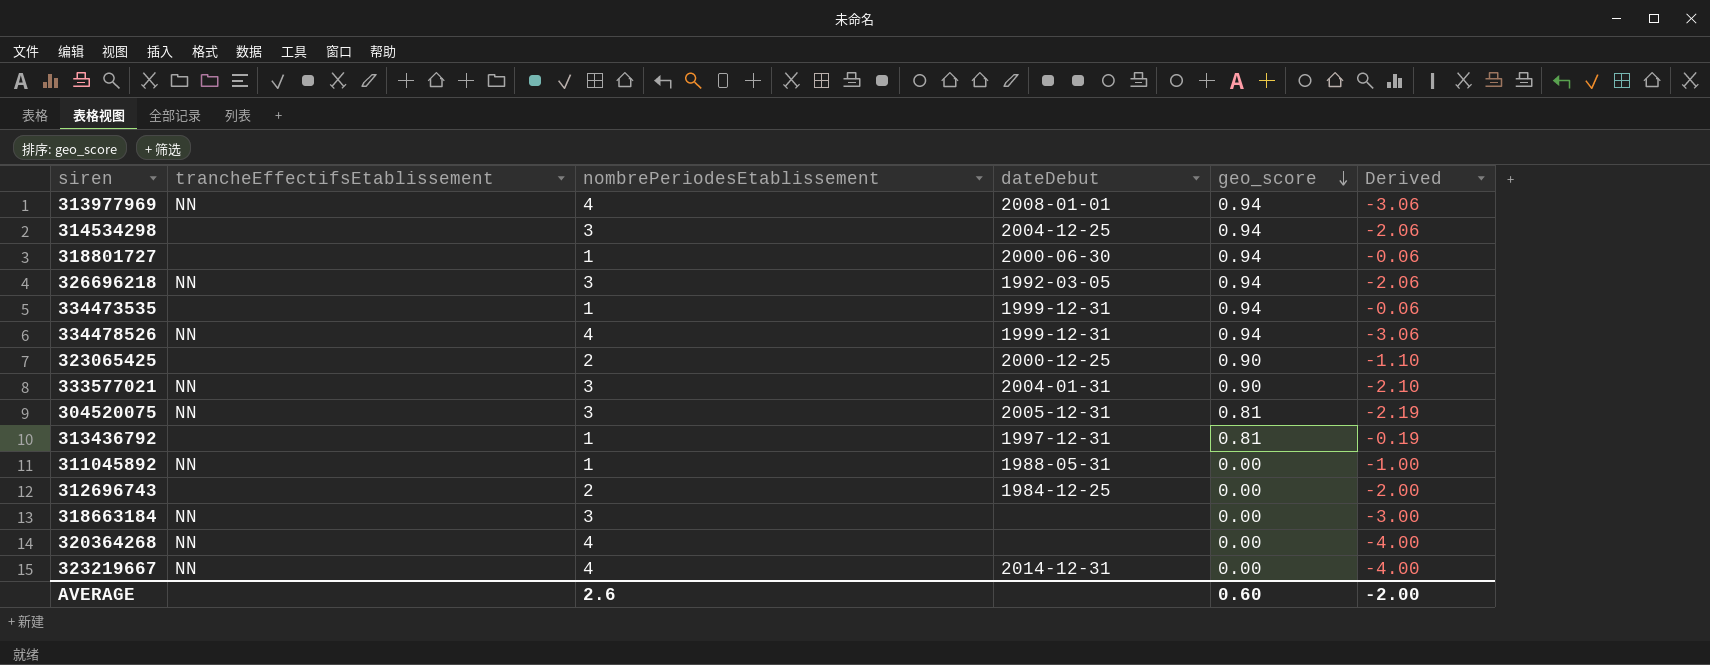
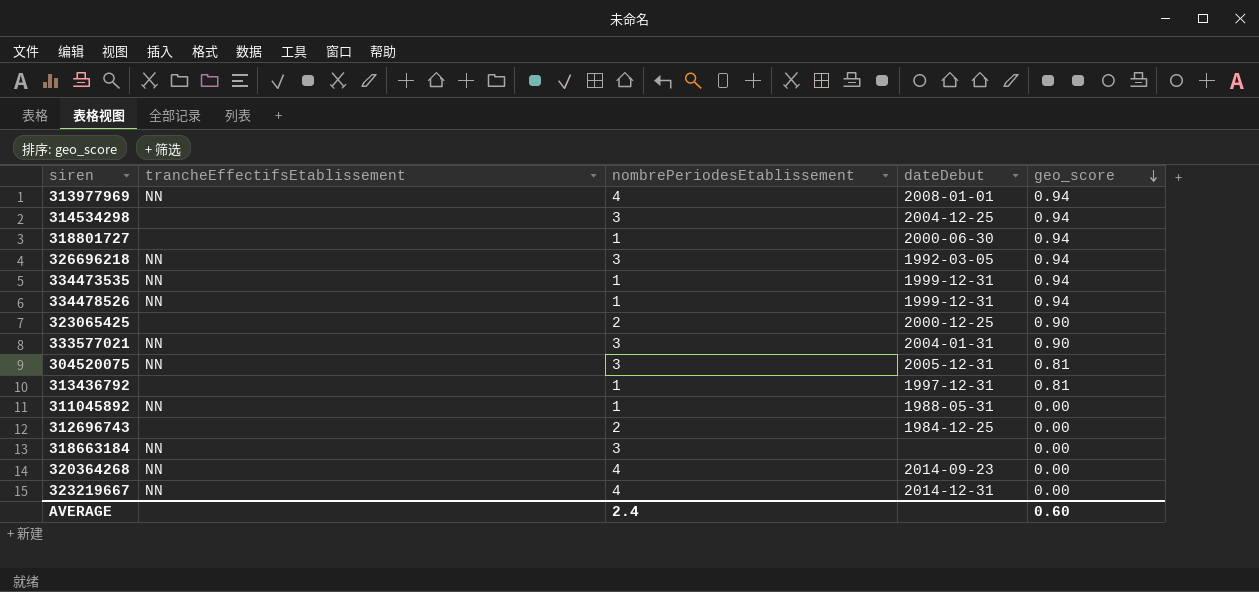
column Derived | formula: [geo_score] - [nombrePeriodesEtablissement] -> none
334473535 | trancheEffectifsEtablissement: none -> NN
334478526 | nombrePeriodesEtablissement: 4 -> 1
320364268 | dateDebut: none -> 2014-09-23
AVERAGE | nombrePeriodesEtablissement: 2.6 -> 2.4

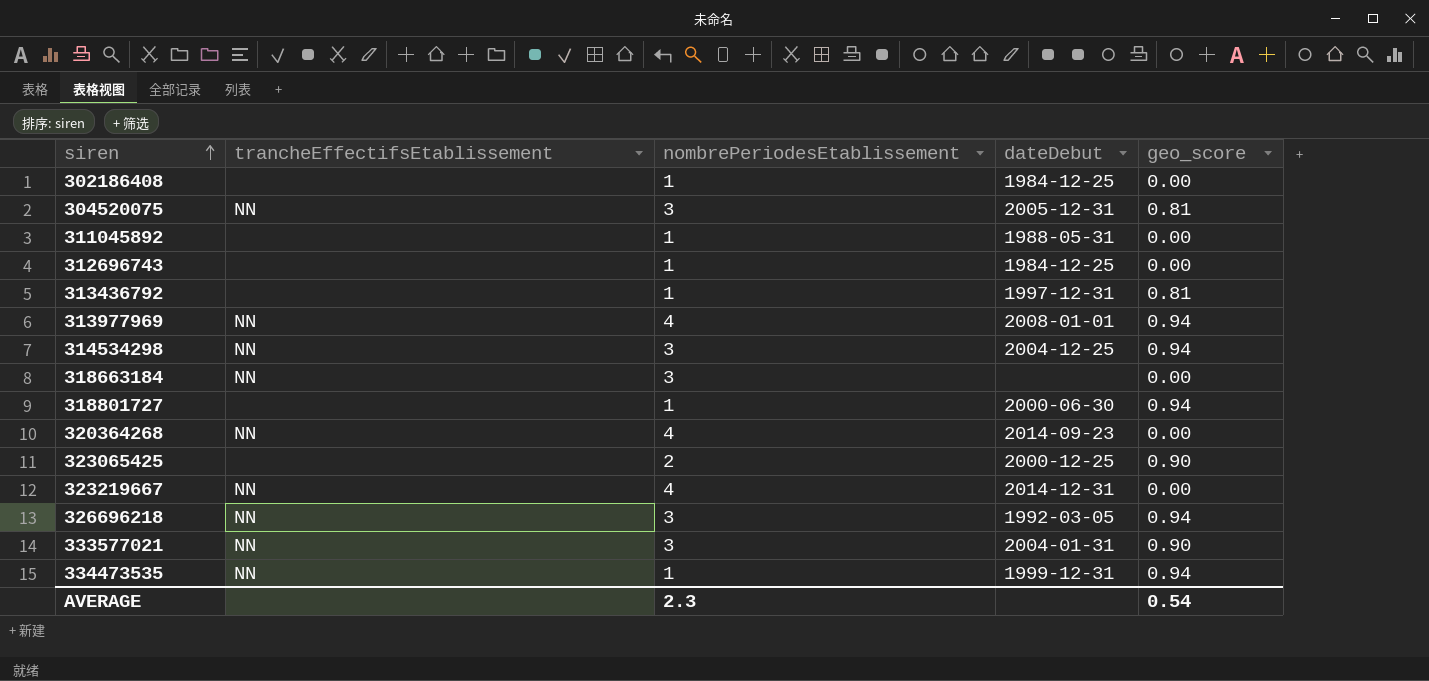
row order: geo_score descending -> siren ascending
row 334478526: NN | 1 | 1999-12-31 | 0.94 -> none
row 302186408: none -> none | 1 | 1984-12-25 | 0.00
311045892 | trancheEffectifsEtablissement: NN -> none
312696743 | nombrePeriodesEtablissement: 2 -> 1
314534298 | trancheEffectifsEtablissement: none -> NN
AVERAGE | nombrePeriodesEtablissement: 2.4 -> 2.3
AVERAGE | geo_score: 0.60 -> 0.54

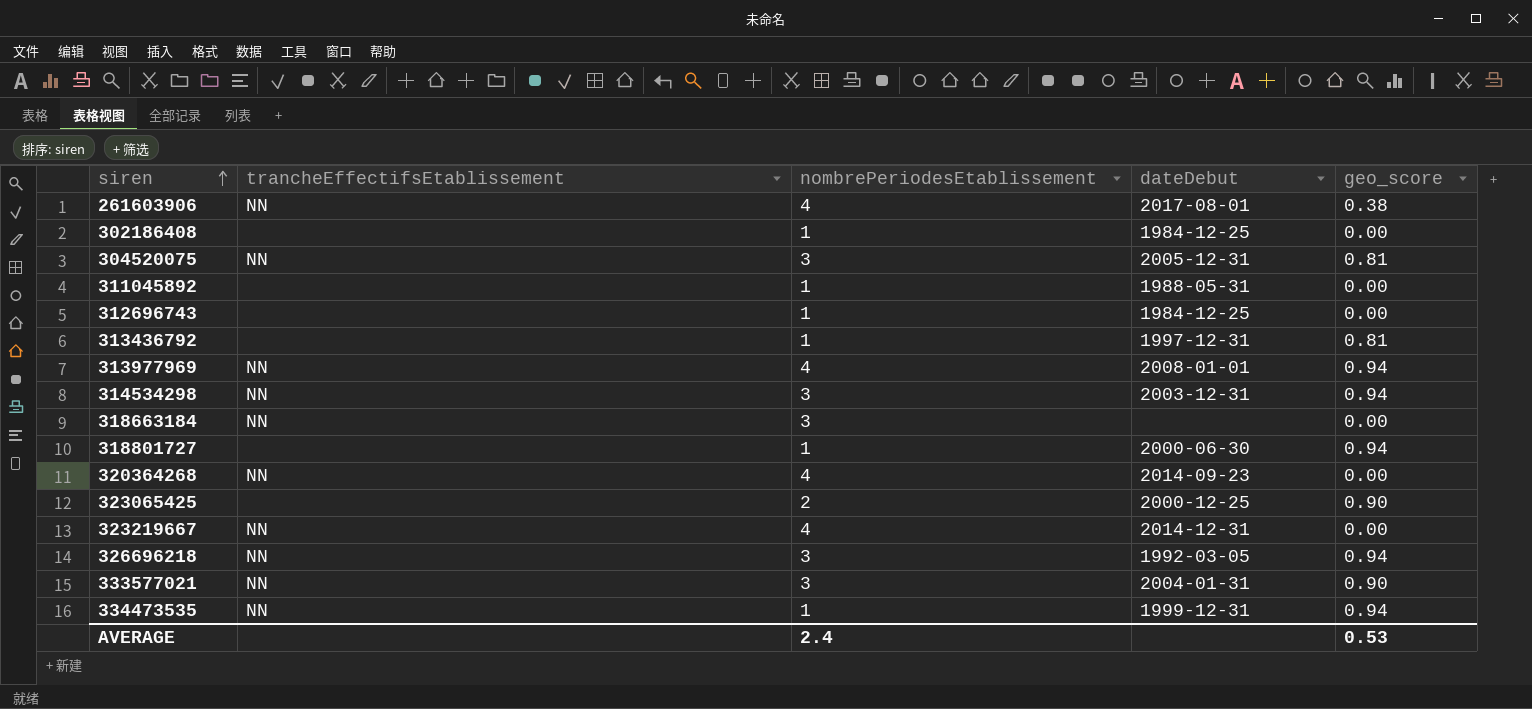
row 261603906: none -> NN | 4 | 2017-08-01 | 0.38
314534298 | dateDebut: 2004-12-25 -> 2003-12-31
AVERAGE | nombrePeriodesEtablissement: 2.3 -> 2.4
AVERAGE | geo_score: 0.54 -> 0.53

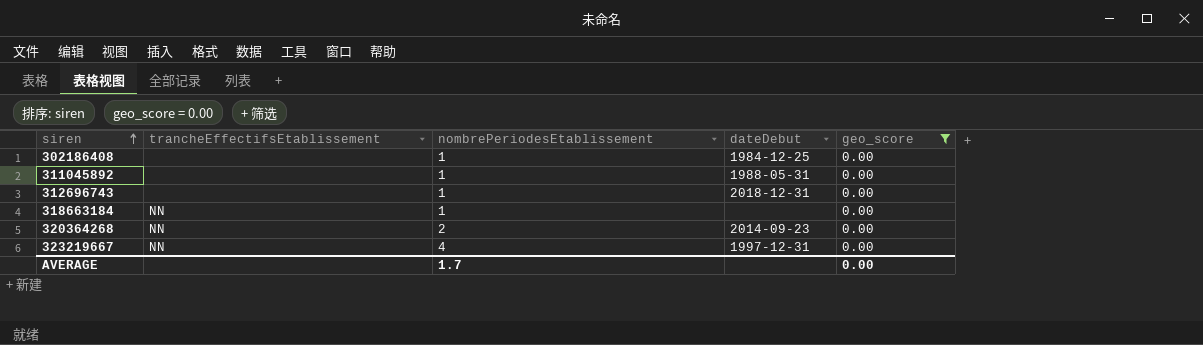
filter: none -> geo_score = 0.00
312696743 | dateDebut: 1984-12-25 -> 2018-12-31
318663184 | nombrePeriodesEtablissement: 3 -> 1
320364268 | nombrePeriodesEtablissement: 4 -> 2
323219667 | dateDebut: 2014-12-31 -> 1997-12-31
AVERAGE | nombrePeriodesEtablissement: 2.4 -> 1.7
AVERAGE | geo_score: 0.53 -> 0.00

